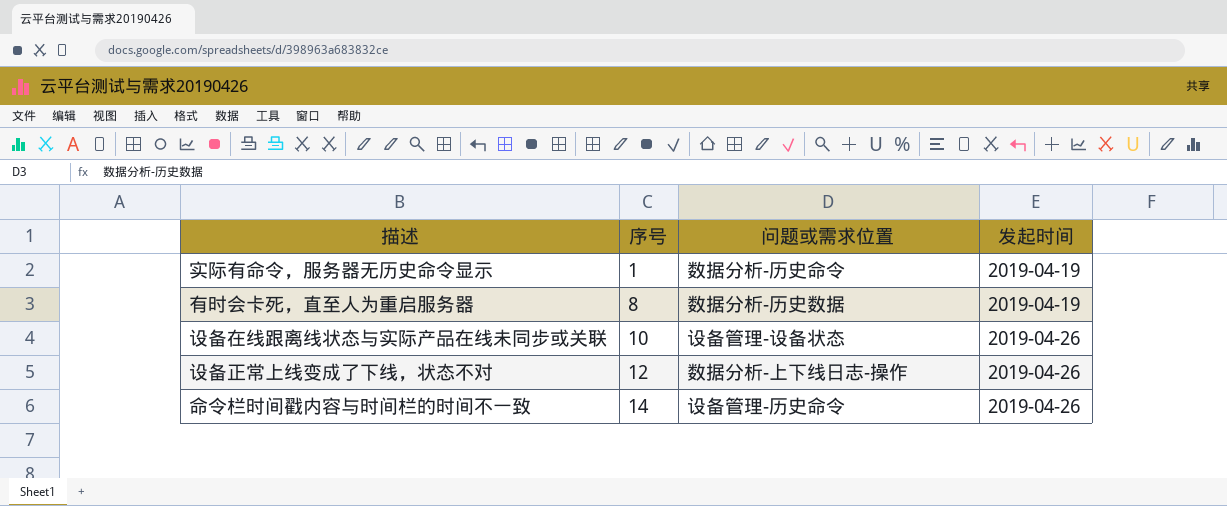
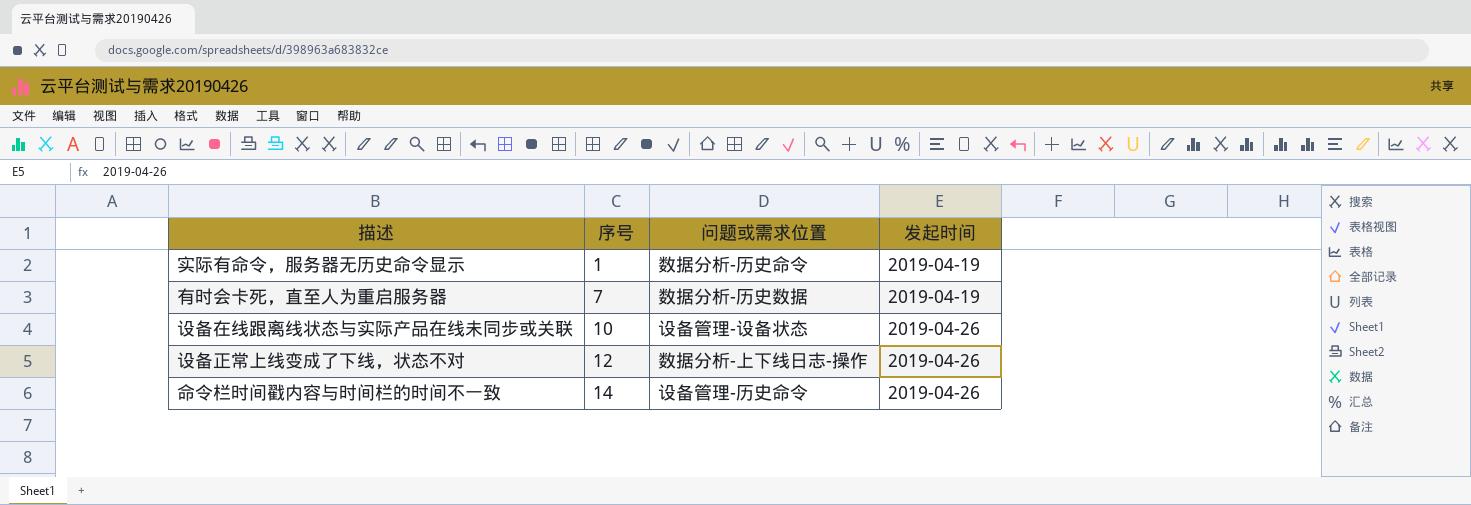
有时会卡死，直至人为重启服务器 | 序号: 8 -> 7

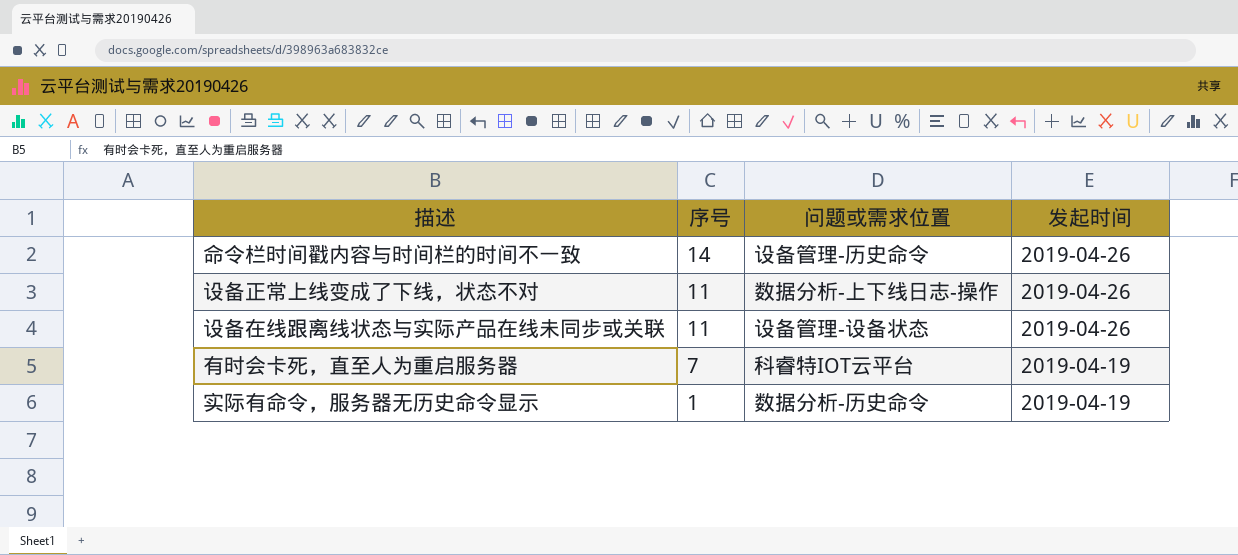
row order: 序号 ascending -> 序号 descending
设备正常上线变成了下线，状态不对 | 序号: 12 -> 11
设备在线跟离线状态与实际产品在线未同步或关联 | 序号: 10 -> 11
有时会卡死，直至人为重启服务器 | 问题或需求位置: 数据分析-历史数据 -> 科睿特IOT云平台

